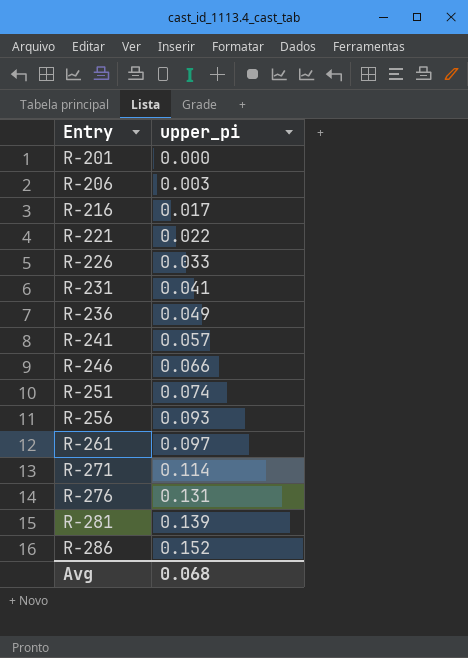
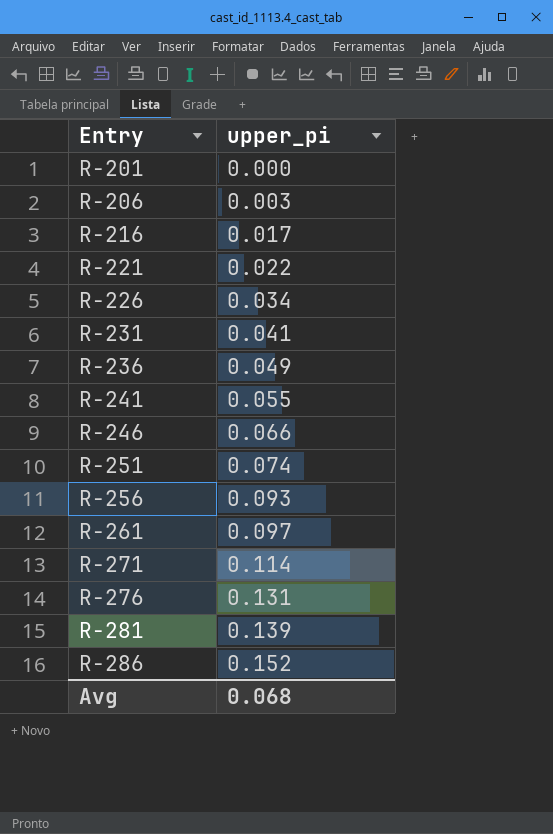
R-226 | upper_pi: 0.033 -> 0.034
R-241 | upper_pi: 0.057 -> 0.055

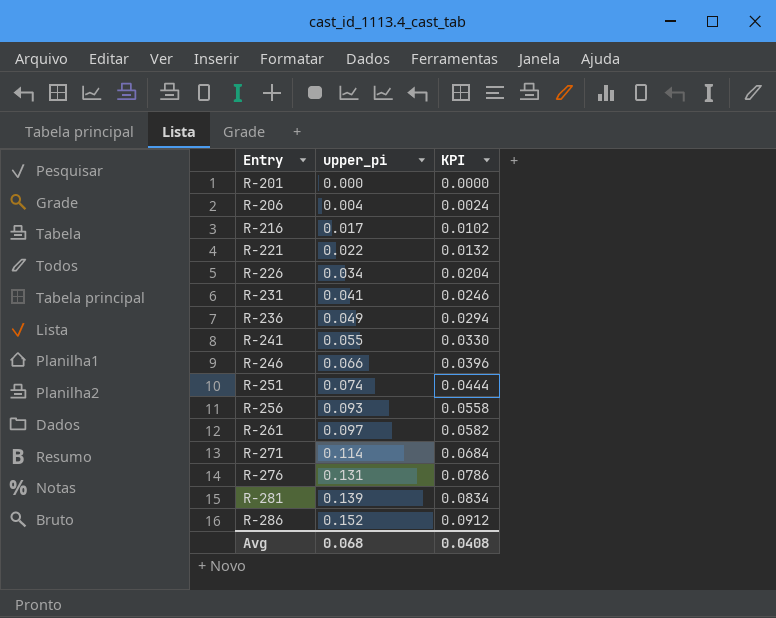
column KPI | formula: none -> [upper_pi] * 0.6
R-206 | upper_pi: 0.003 -> 0.004

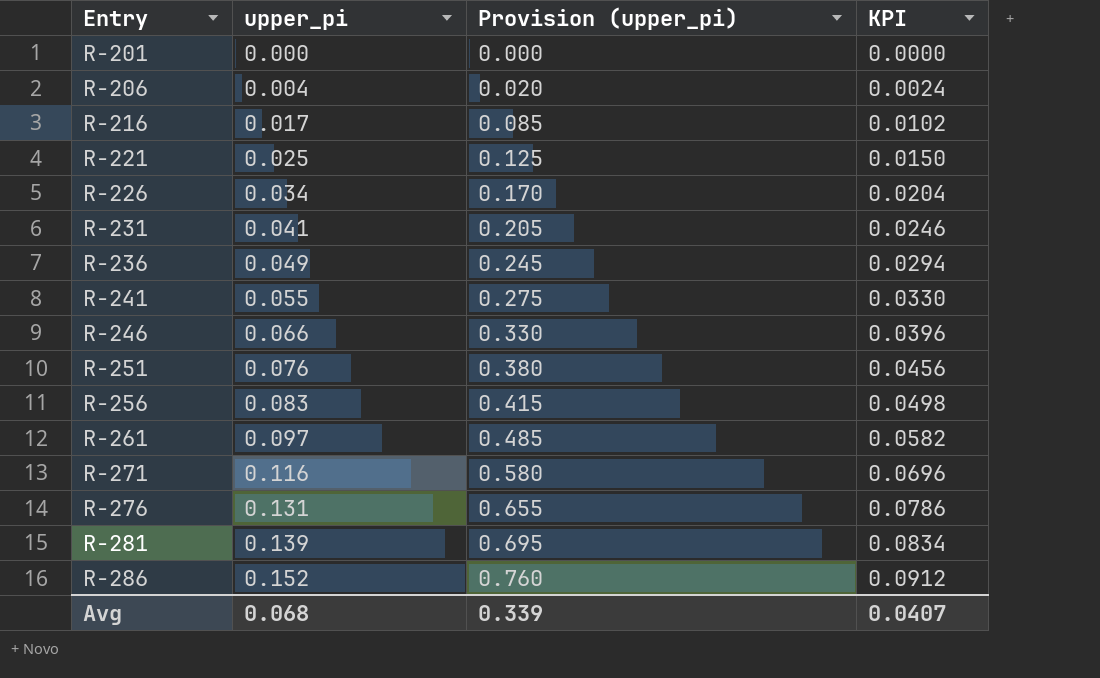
column Provision (upper_pi) | formula: none -> [upper_pi] * 5
R-221 | upper_pi: 0.022 -> 0.025
R-221 | KPI: 0.0132 -> 0.0150
R-251 | upper_pi: 0.074 -> 0.076
R-251 | KPI: 0.0444 -> 0.0456
R-256 | upper_pi: 0.093 -> 0.083
R-256 | KPI: 0.0558 -> 0.0498
R-271 | upper_pi: 0.114 -> 0.116
R-271 | KPI: 0.0684 -> 0.0696
Avg | KPI: 0.0408 -> 0.0407

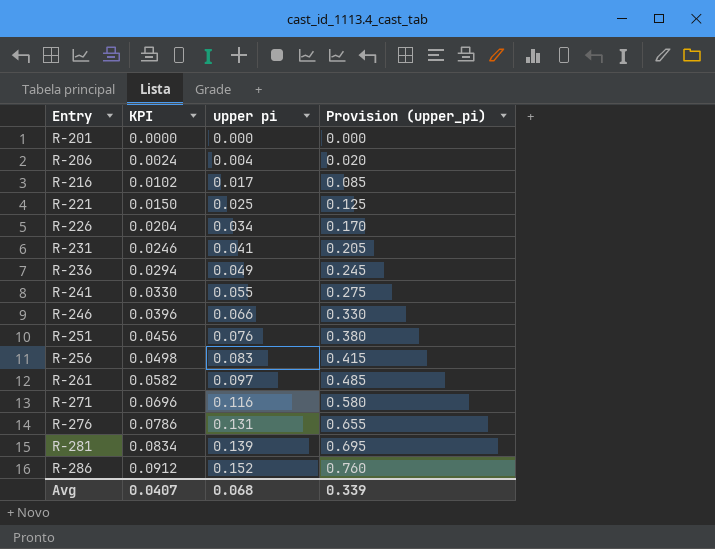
column KPI | position: 4 -> 2
column name: upper_pi -> upper pi

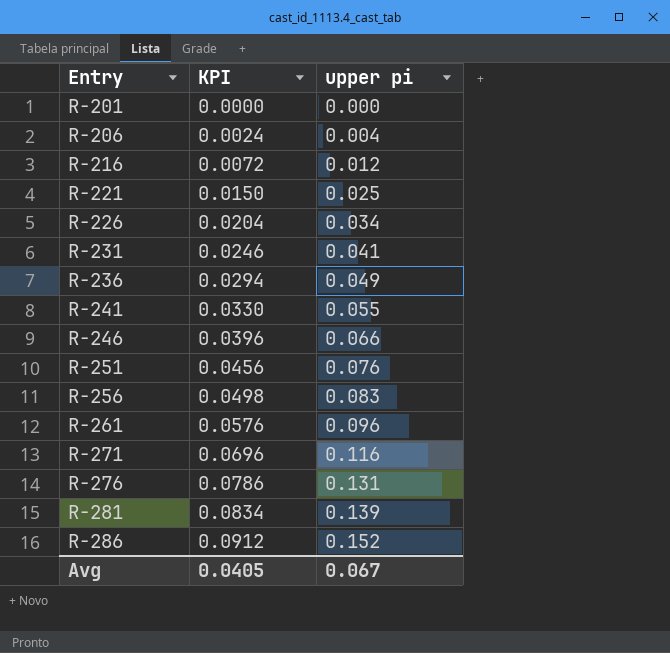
column Provision (upper_pi) | formula: [upper pi] * 5 -> none
R-216 | KPI: 0.0102 -> 0.0072
R-216 | upper pi: 0.017 -> 0.012
R-261 | KPI: 0.0582 -> 0.0576
R-261 | upper pi: 0.097 -> 0.096
Avg | KPI: 0.0407 -> 0.0405
Avg | upper pi: 0.068 -> 0.067

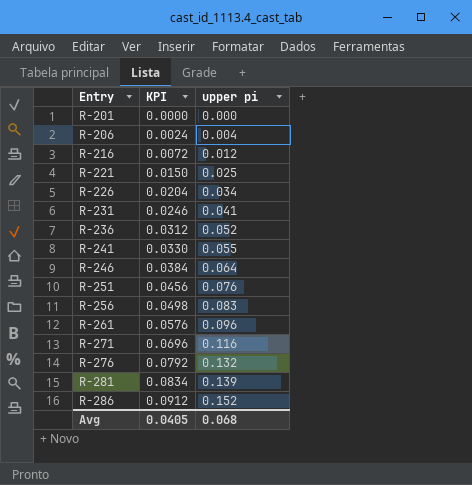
R-236 | KPI: 0.0294 -> 0.0312
R-236 | upper pi: 0.049 -> 0.052
R-246 | KPI: 0.0396 -> 0.0384
R-246 | upper pi: 0.066 -> 0.064
R-276 | KPI: 0.0786 -> 0.0792
R-276 | upper pi: 0.131 -> 0.132
Avg | upper pi: 0.067 -> 0.068

